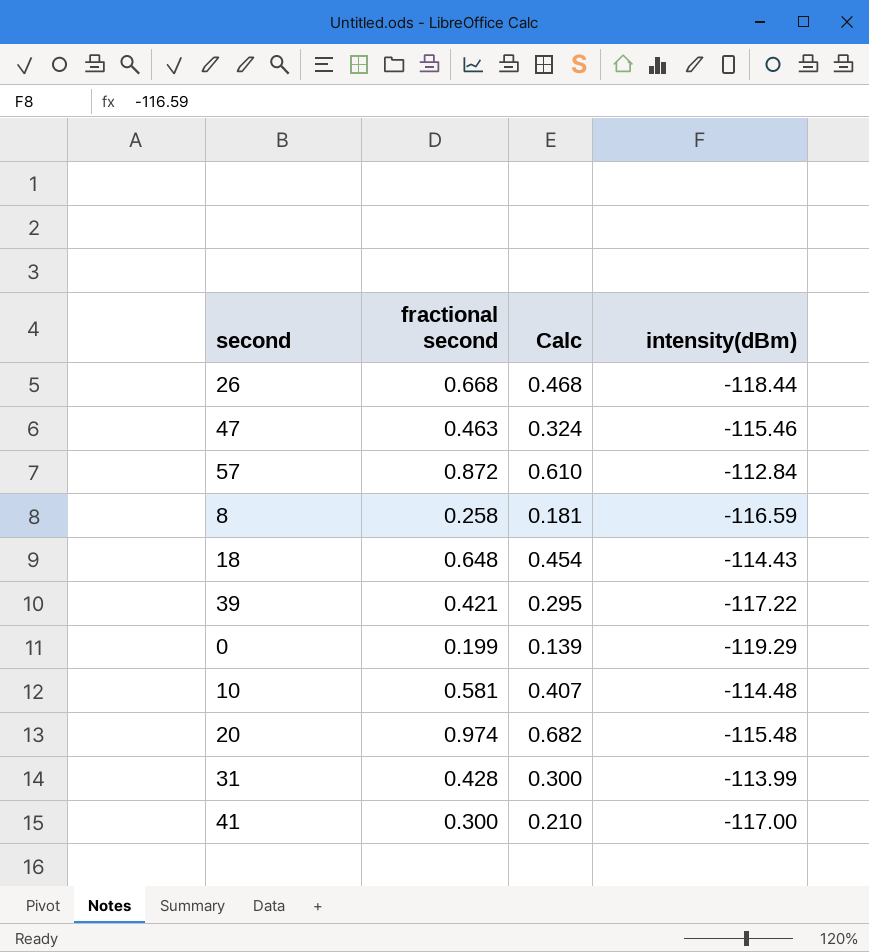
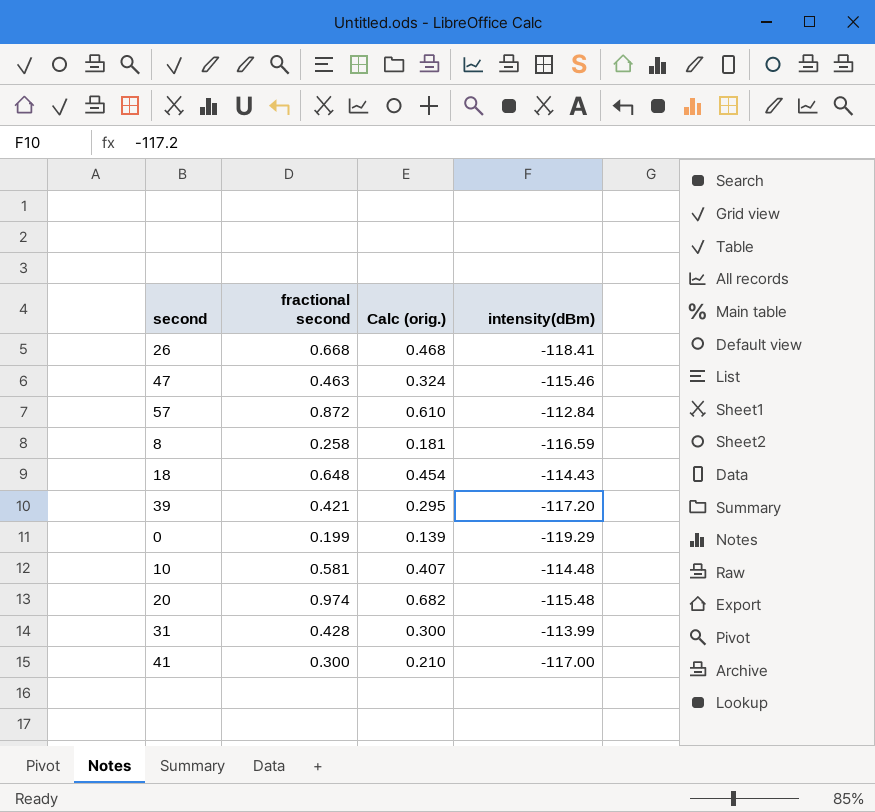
column name: Calc -> Calc (orig.)
26 | intensity(dBm): -118.44 -> -118.41
39 | intensity(dBm): -117.22 -> -117.20

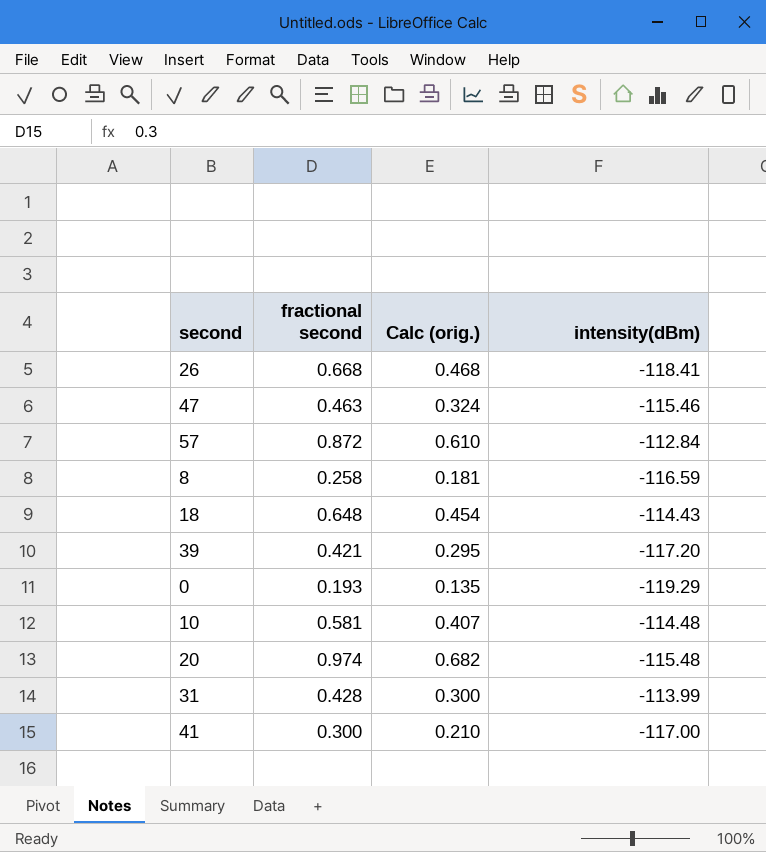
0 | fractional second: 0.199 -> 0.193
0 | Calc (orig.): 0.139 -> 0.135

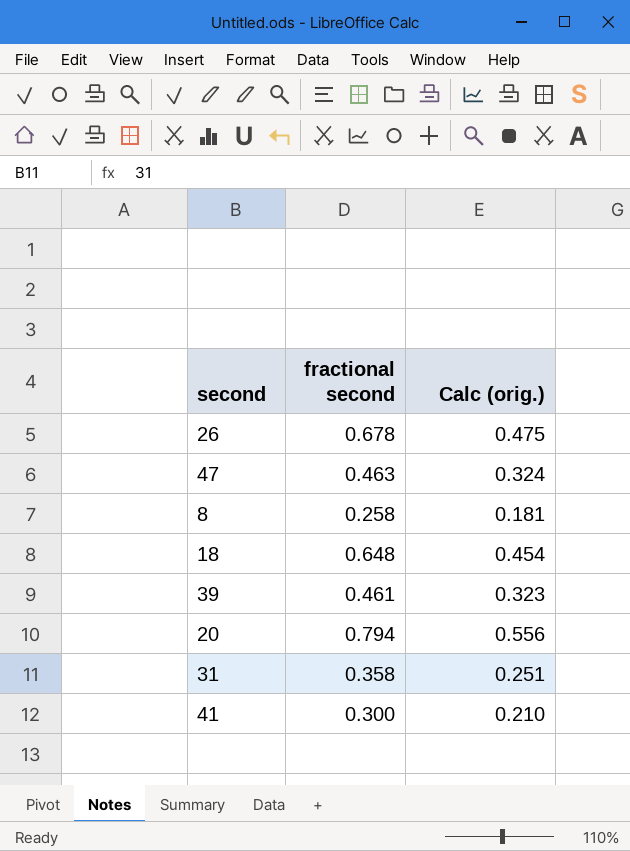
column intensity(dBm) | position: 4 -> none
row 57: 0.872 | 0.610 | -112.84 -> none
row 0: 0.193 | 0.135 | -119.29 -> none
row 10: 0.581 | 0.407 | -114.48 -> none
26 | fractional second: 0.668 -> 0.678
26 | Calc (orig.): 0.468 -> 0.475
39 | fractional second: 0.421 -> 0.461
39 | Calc (orig.): 0.295 -> 0.323
20 | fractional second: 0.974 -> 0.794
20 | Calc (orig.): 0.682 -> 0.556
31 | fractional second: 0.428 -> 0.358
31 | Calc (orig.): 0.300 -> 0.251

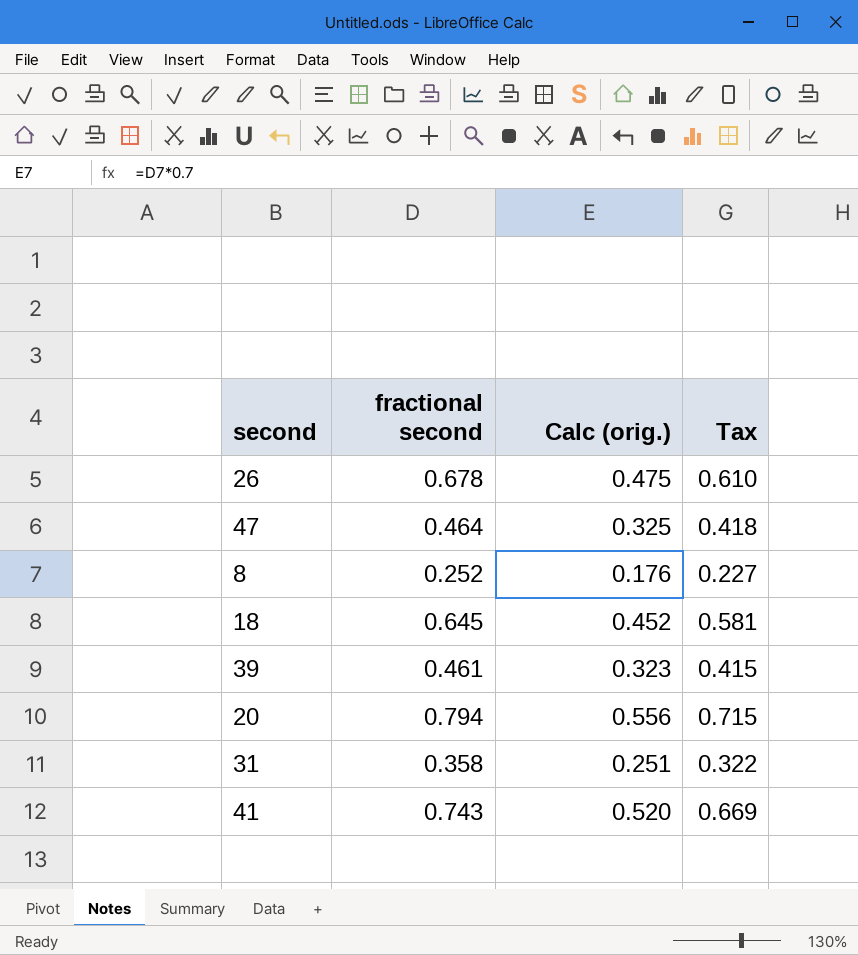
column Tax | formula: none -> [fractional second] * 0.9
47 | fractional second: 0.463 -> 0.464
47 | Calc (orig.): 0.324 -> 0.325
8 | fractional second: 0.258 -> 0.252
8 | Calc (orig.): 0.181 -> 0.176
18 | fractional second: 0.648 -> 0.645
18 | Calc (orig.): 0.454 -> 0.452
41 | fractional second: 0.300 -> 0.743
41 | Calc (orig.): 0.210 -> 0.520

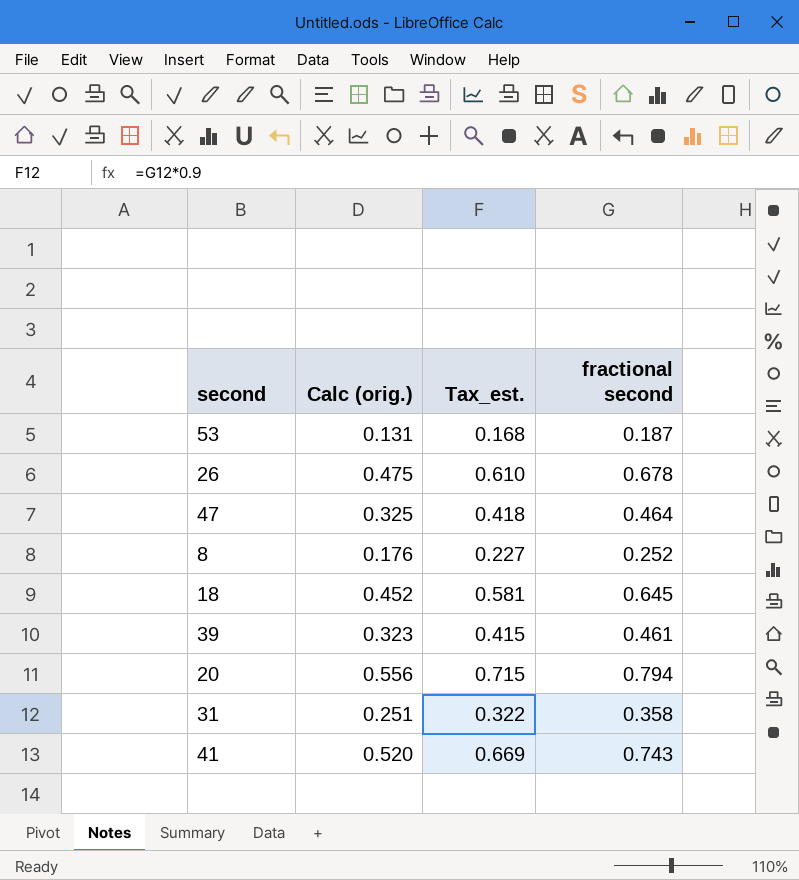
column name: Tax -> Tax_est.
column fractional second | position: 2 -> 4
row 53: none -> 0.131 | 0.168 | 0.187

